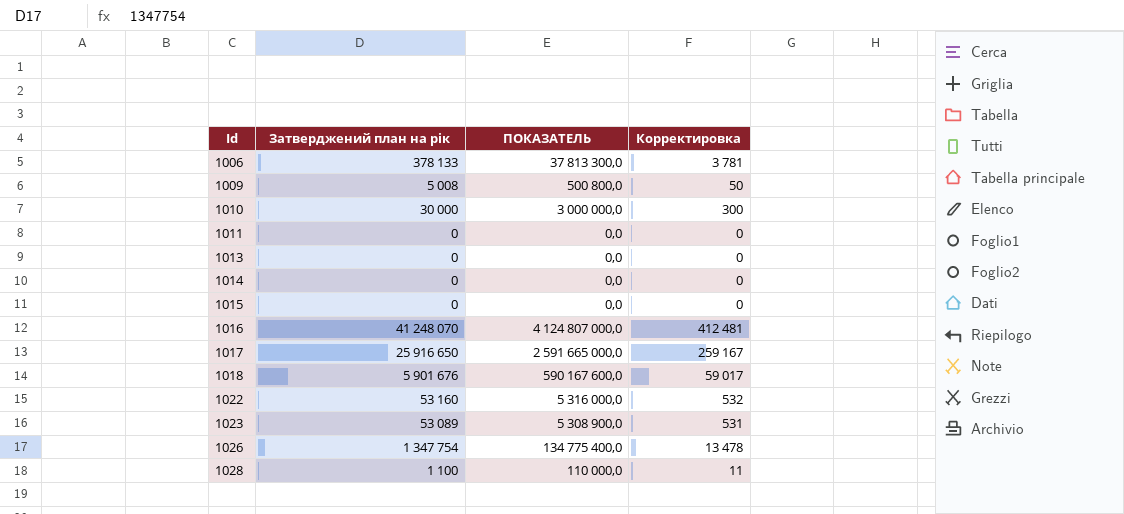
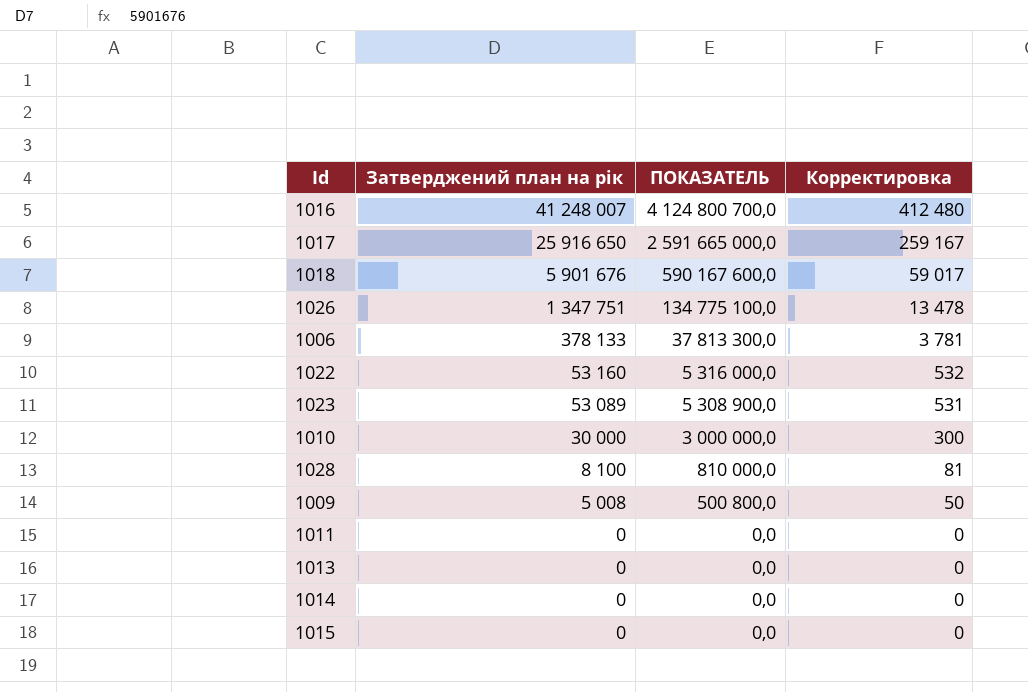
row order: Id ascending -> Затверджений план на рік descending
1016 | Затверджений план на рік: 41 248 070 -> 41 248 007
1016 | ПОКАЗАТЕЛЬ: 4 124 807 000,0 -> 4 124 800 700,0
1016 | Корректировка: 412 481 -> 412 480
1026 | Затверджений план на рік: 1 347 754 -> 1 347 751
1026 | ПОКАЗАТЕЛЬ: 134 775 400,0 -> 134 775 100,0
1028 | Затверджений план на рік: 1 100 -> 8 100
1028 | ПОКАЗАТЕЛЬ: 110 000,0 -> 810 000,0
1028 | Корректировка: 11 -> 81

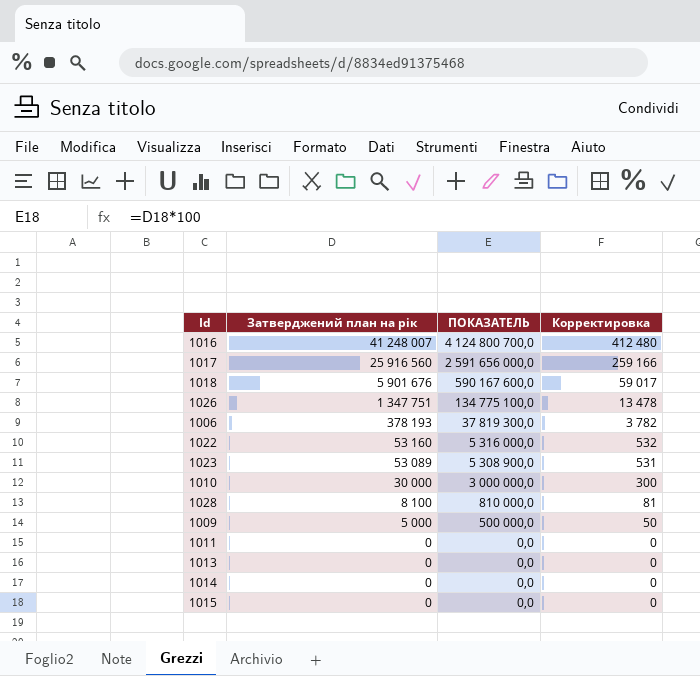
1017 | Затверджений план на рік: 25 916 650 -> 25 916 560
1017 | ПОКАЗАТЕЛЬ: 2 591 665 000,0 -> 2 591 656 000,0
1017 | Корректировка: 259 167 -> 259 166
1006 | Затверджений план на рік: 378 133 -> 378 193
1006 | ПОКАЗАТЕЛЬ: 37 813 300,0 -> 37 819 300,0
1006 | Корректировка: 3 781 -> 3 782
1009 | Затверджений план на рік: 5 008 -> 5 000
1009 | ПОКАЗАТЕЛЬ: 500 800,0 -> 500 000,0

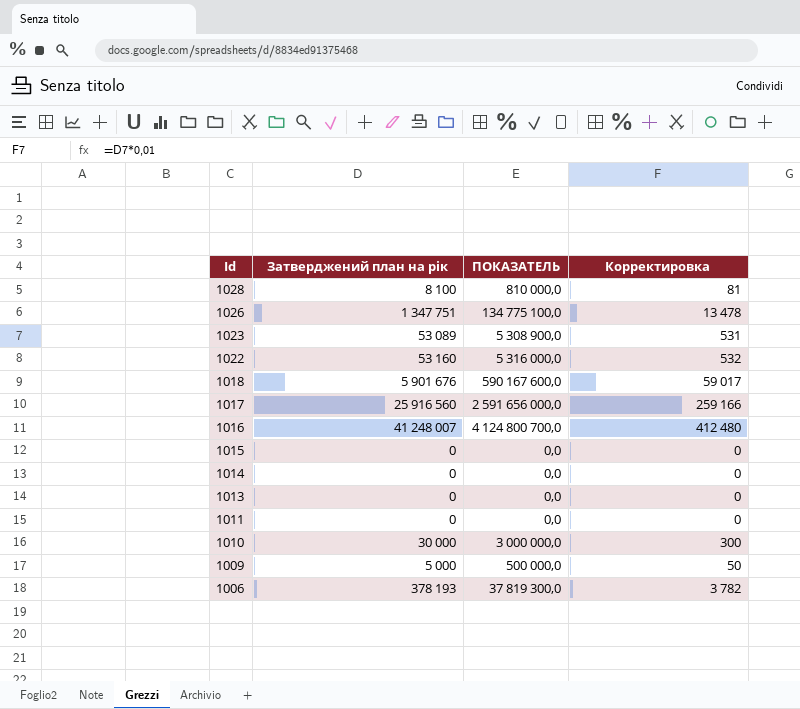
row order: Затверджений план на рік descending -> Id descending

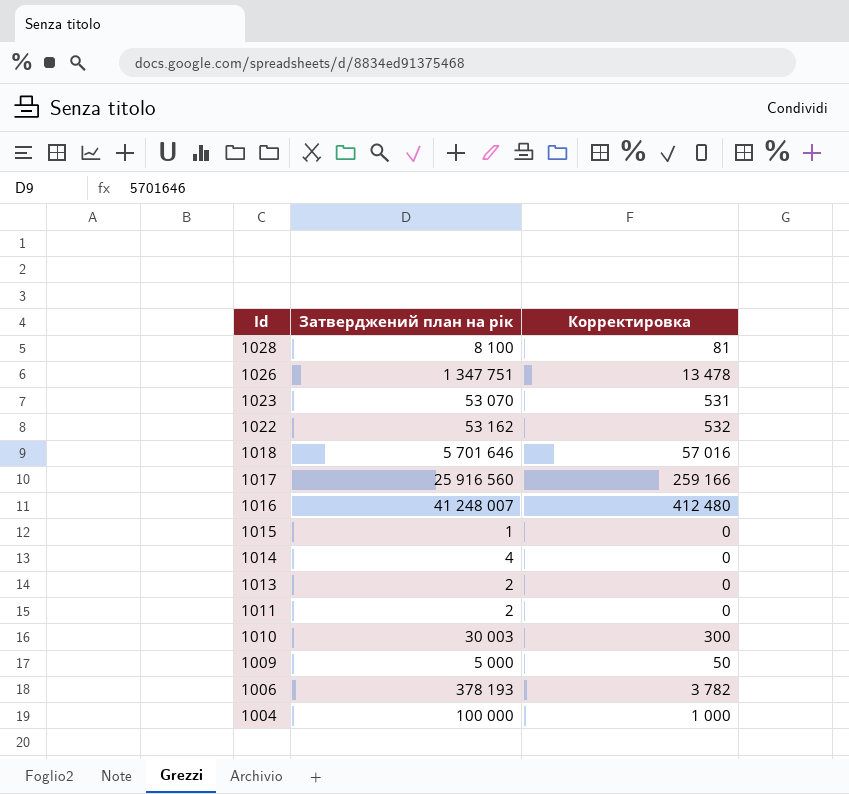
column ПОКАЗАТЕЛЬ | formula: [Затверджений план на рік] * 100 -> none
1023 | Затверджений план на рік: 53 089 -> 53 070
1022 | Затверджений план на рік: 53 160 -> 53 162
1018 | Затверджений план на рік: 5 901 676 -> 5 701 646
1018 | Корректировка: 59 017 -> 57 016
1015 | Затверджений план на рік: 0 -> 1
1014 | Затверджений план на рік: 0 -> 4
1013 | Затверджений план на рік: 0 -> 2
1011 | Затверджений план на рік: 0 -> 2
1010 | Затверджений план на рік: 30 000 -> 30 003
row 1004: none -> 100 000 | 1 000

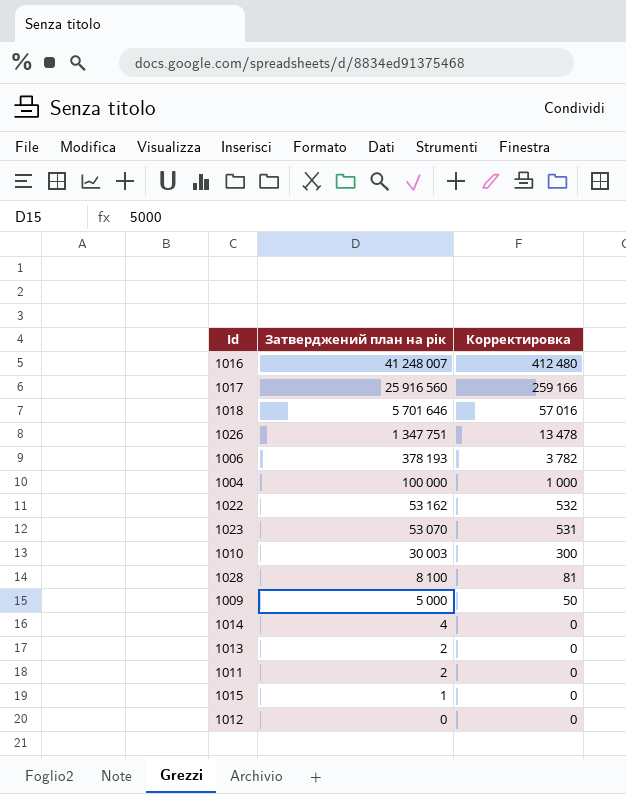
row order: Id descending -> Затверджений план на рік descending
row 1012: none -> 0 | 0

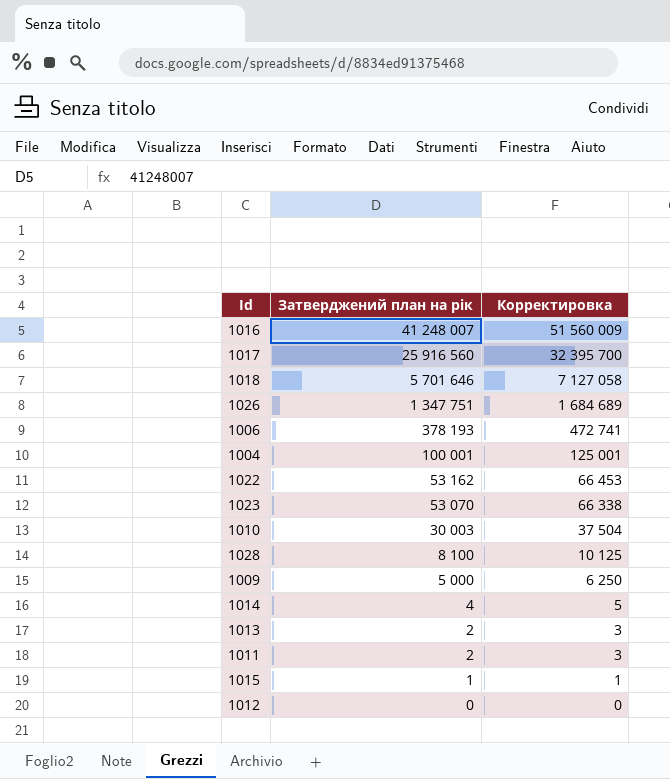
column Корректировка | formula: [Затверджений план на рік] * 0,01 -> [Затверджений план на рік] * 1,25
1004 | Затверджений план на рік: 100 000 -> 100 001

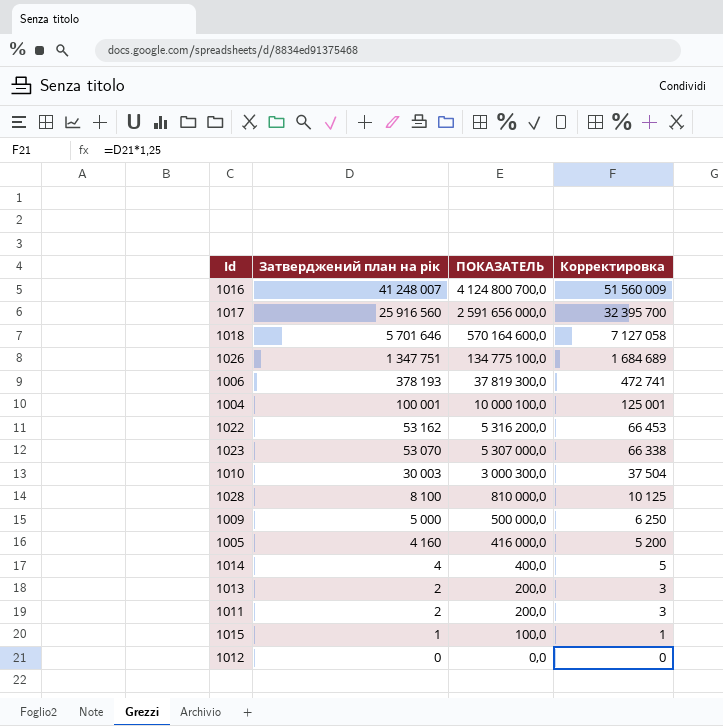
column ПОКАЗАТЕЛЬ | formula: none -> [Затверджений план на рік] * 100
row 1005: none -> 4 160 | 416 000,0 | 5 200

